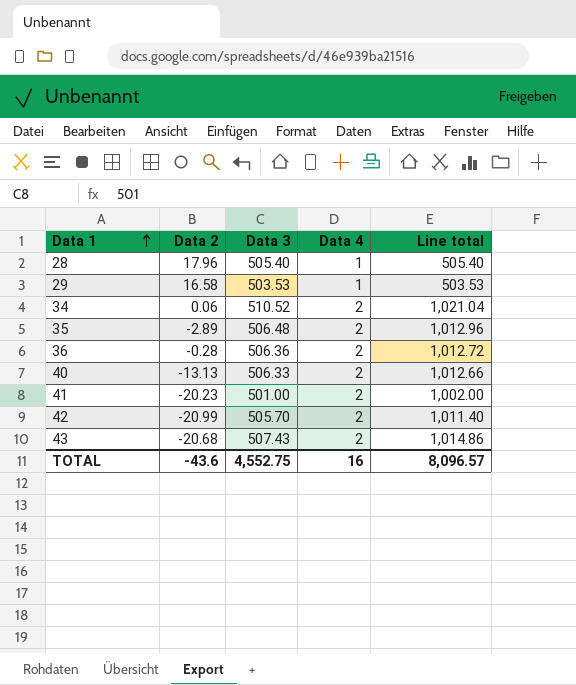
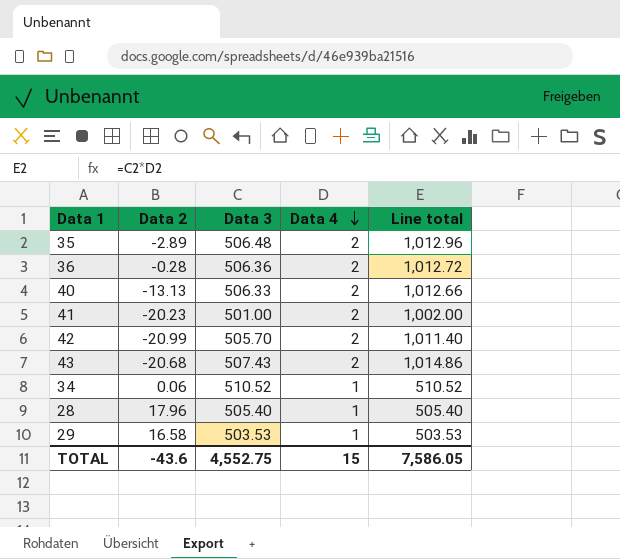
row order: Data 1 ascending -> Data 4 descending
34 | Data 4: 2 -> 1
34 | Line total: 1,021.04 -> 510.52
TOTAL | Data 4: 16 -> 15
TOTAL | Line total: 8,096.57 -> 7,586.05

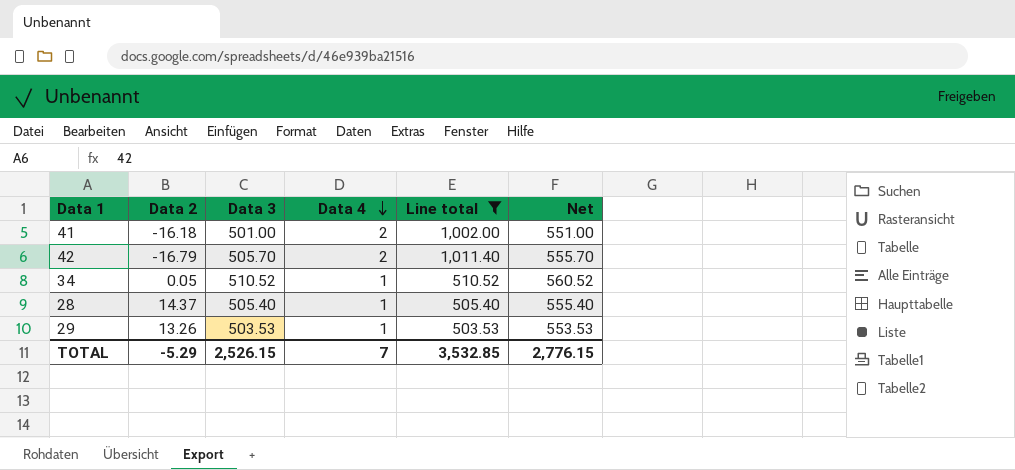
filter: none -> Line total <= 1,011.40
column Net | formula: none -> [Data 3] + 50
41 | Data 2: -20.23 -> -16.18
42 | Data 2: -20.99 -> -16.79
34 | Data 2: 0.06 -> 0.05
28 | Data 2: 17.96 -> 14.37
29 | Data 2: 16.58 -> 13.26
TOTAL | Data 2: -43.6 -> -5.29
TOTAL | Data 3: 4,552.75 -> 2,526.15
TOTAL | Data 4: 15 -> 7
TOTAL | Line total: 7,586.05 -> 3,532.85

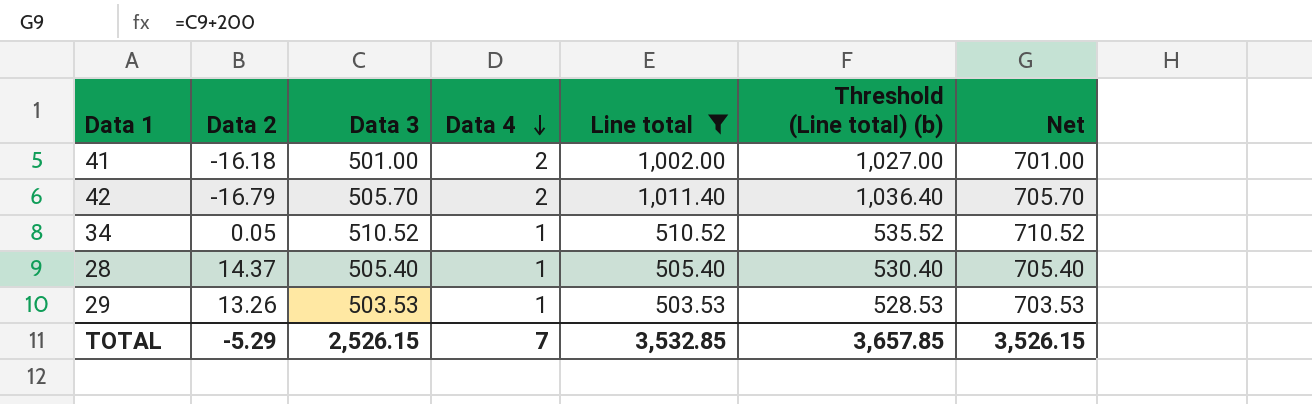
column Threshold (Line total) (b) | formula: none -> [Line total] + 25
column Net | formula: [Data 3] + 50 -> [Data 3] + 200
TOTAL | Net: 2,776.15 -> 3,526.15

